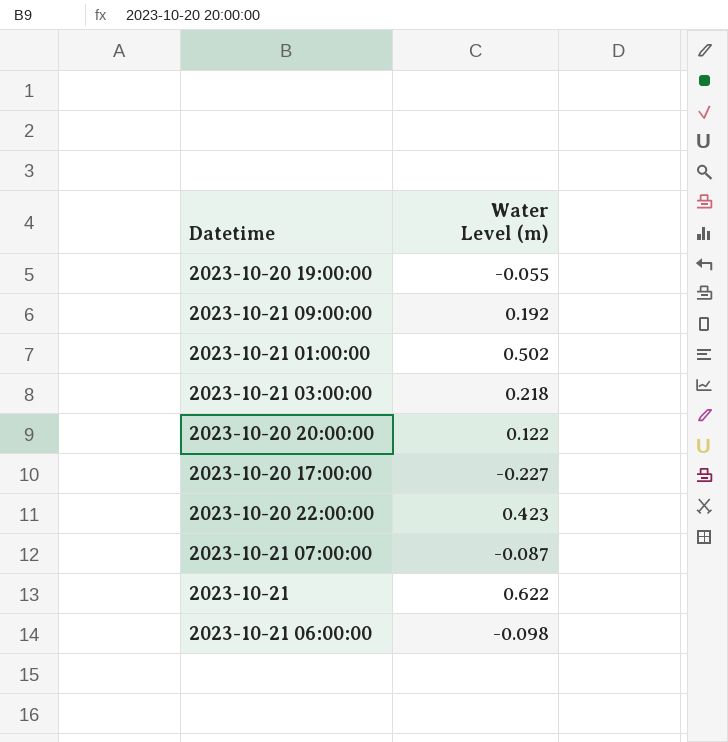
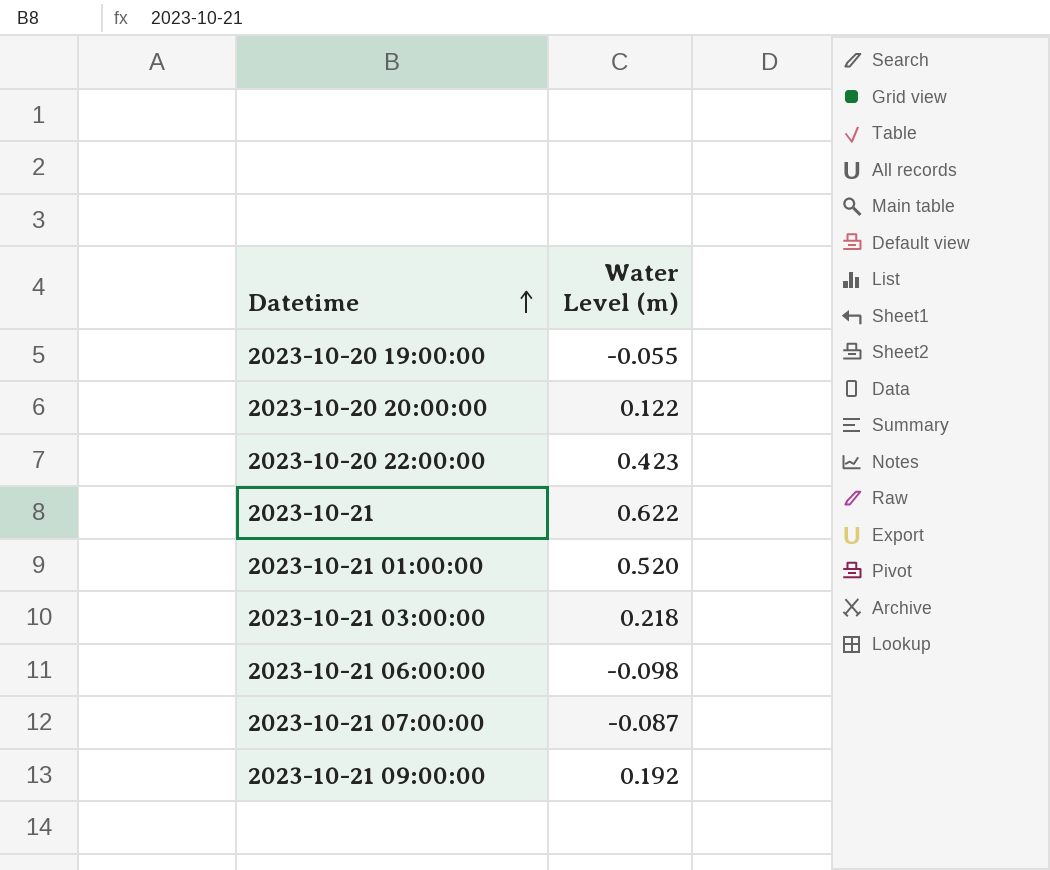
row order: none -> Datetime ascending
row 2023-10-20 17:00:00: -0.227 -> none
2023-10-21 01:00:00 | Water Level (m): 0.502 -> 0.520

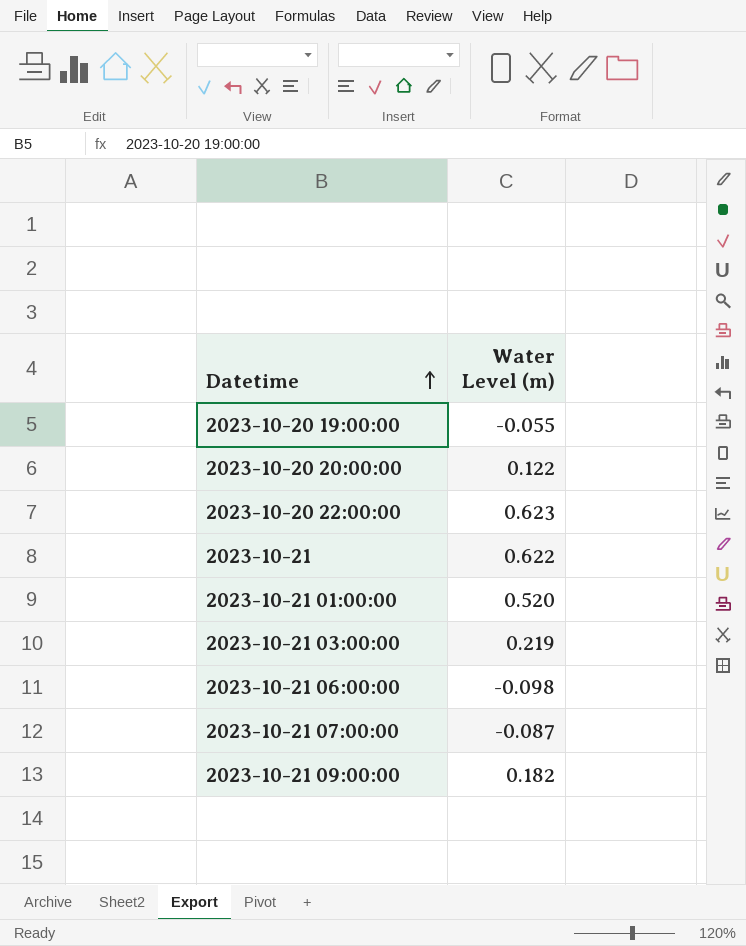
2023-10-20 22:00:00 | Water Level (m): 0.423 -> 0.623
2023-10-21 03:00:00 | Water Level (m): 0.218 -> 0.219
2023-10-21 09:00:00 | Water Level (m): 0.192 -> 0.182

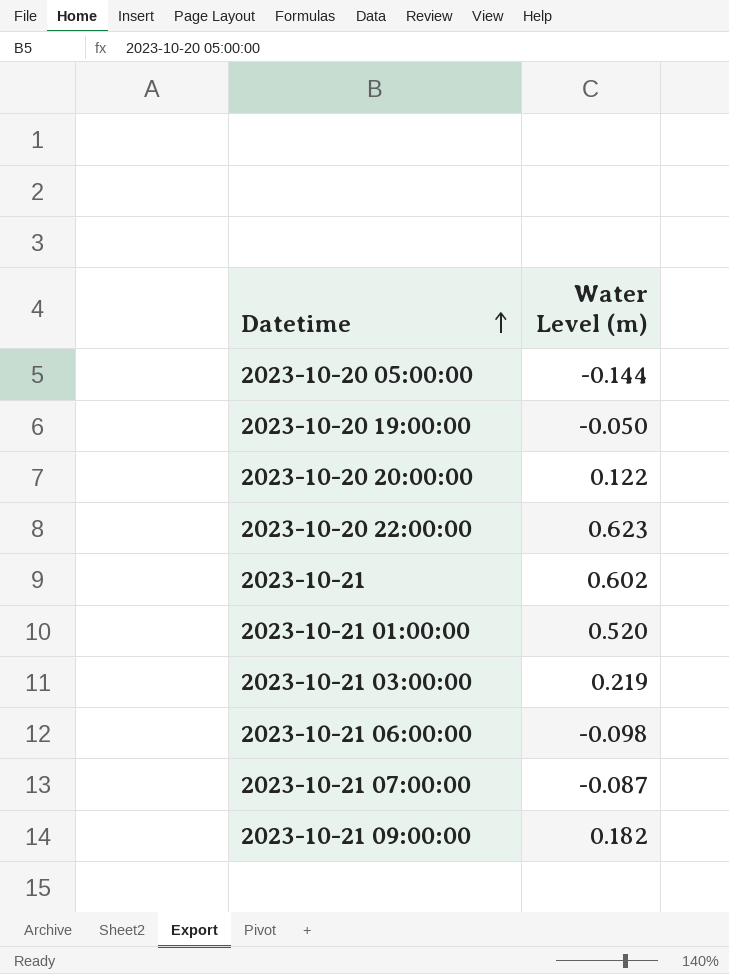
row 2023-10-20 05:00:00: none -> -0.144
2023-10-20 19:00:00 | Water Level (m): -0.055 -> -0.050
2023-10-21 | Water Level (m): 0.622 -> 0.602

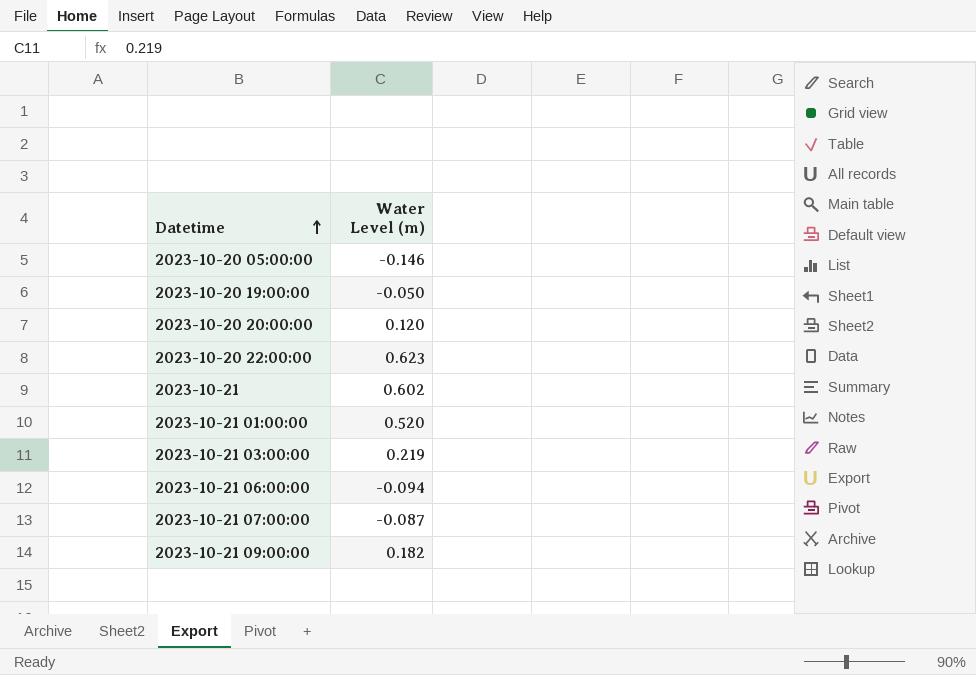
2023-10-20 05:00:00 | Water Level (m): -0.144 -> -0.146
2023-10-20 20:00:00 | Water Level (m): 0.122 -> 0.120
2023-10-21 06:00:00 | Water Level (m): -0.098 -> -0.094

